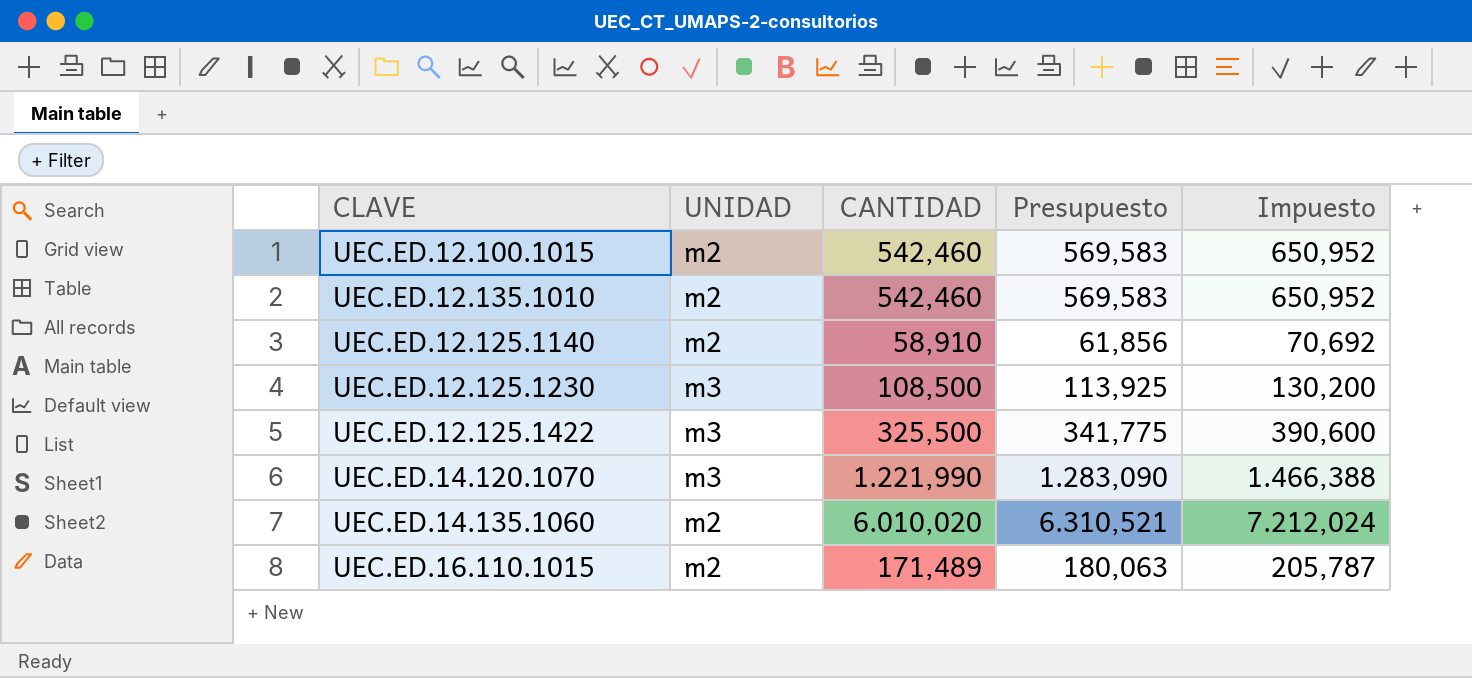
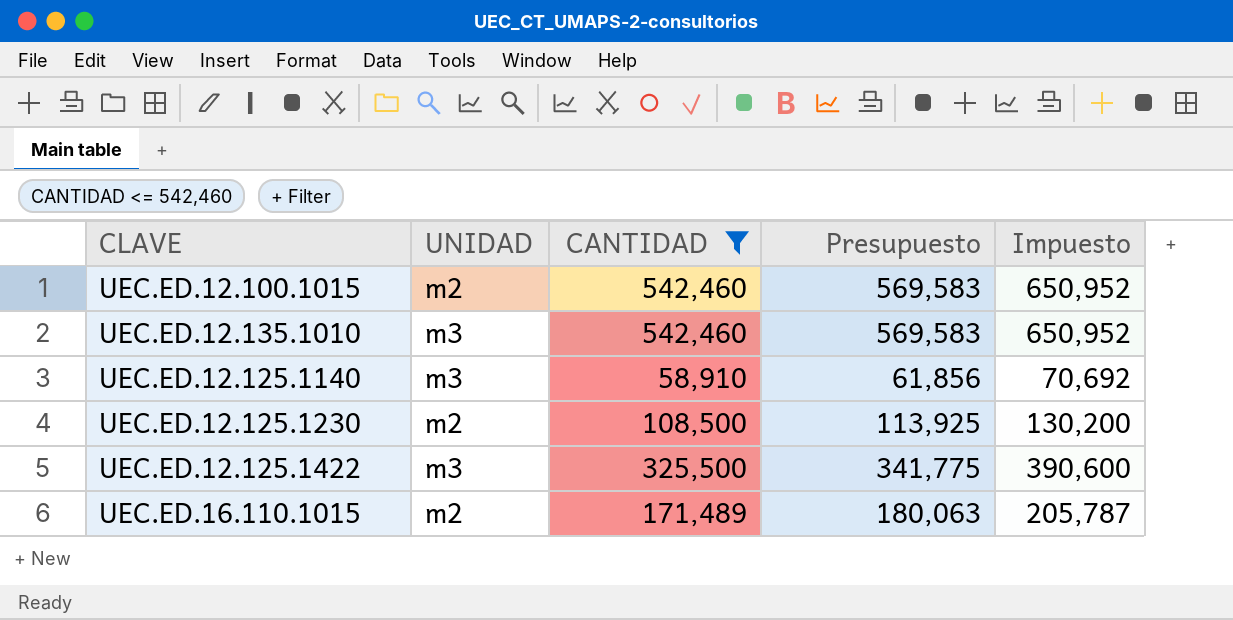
filter: none -> CANTIDAD <= 542,460
UEC.ED.12.135.1010 | UNIDAD: m2 -> m3
UEC.ED.12.125.1140 | UNIDAD: m2 -> m3
UEC.ED.12.125.1230 | UNIDAD: m3 -> m2

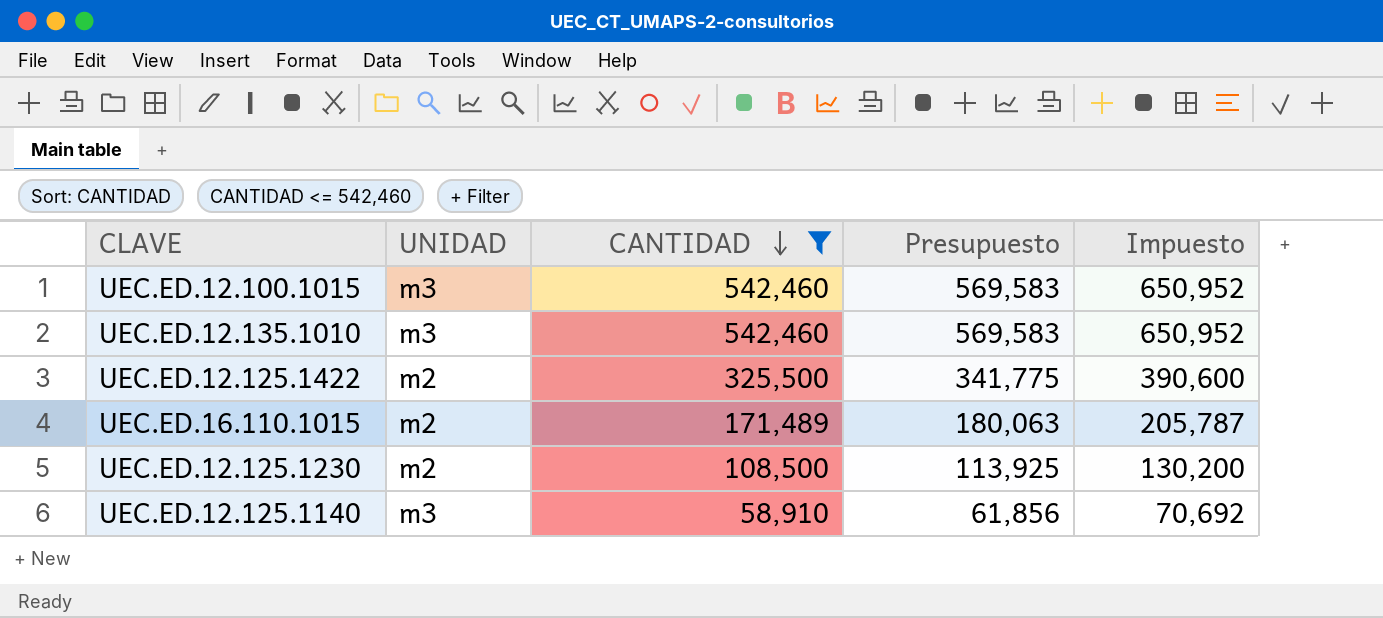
row order: none -> CANTIDAD descending
UEC.ED.12.100.1015 | UNIDAD: m2 -> m3
UEC.ED.12.125.1422 | UNIDAD: m3 -> m2

